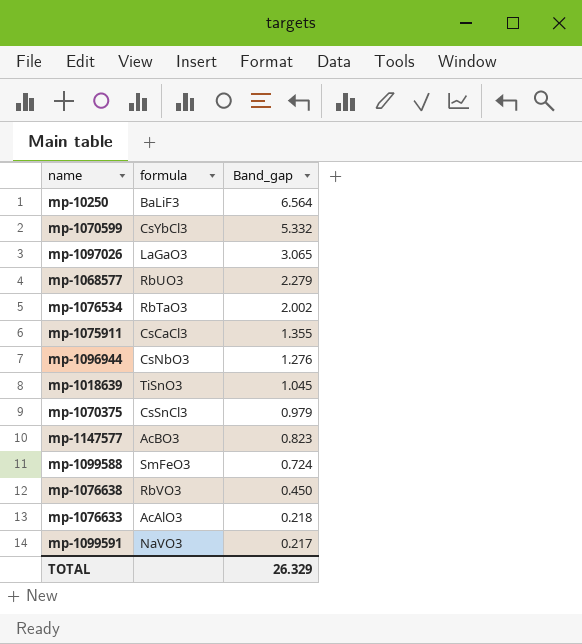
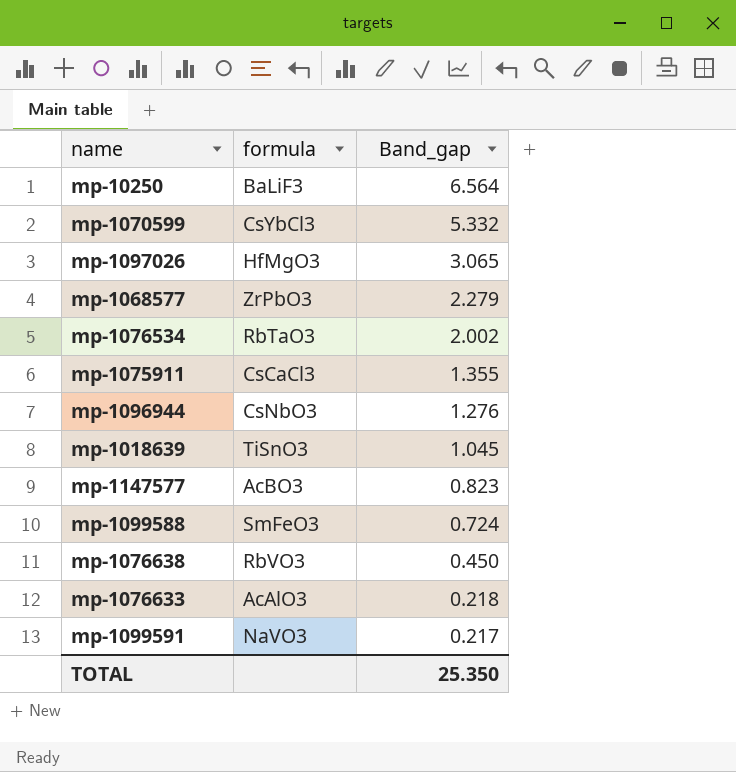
row mp-1070375: CsSnCl3 | 0.979 -> none
mp-1097026 | formula: LaGaO3 -> HfMgO3
mp-1068577 | formula: RbUO3 -> ZrPbO3
TOTAL | Band_gap: 26.329 -> 25.350

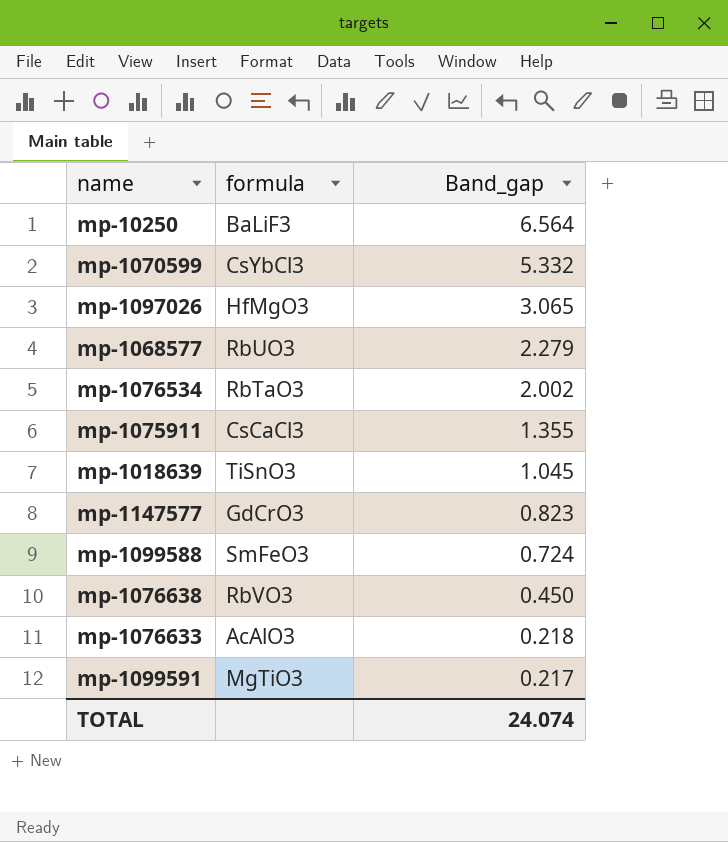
row mp-1096944: CsNbO3 | 1.276 -> none
mp-1068577 | formula: ZrPbO3 -> RbUO3
mp-1147577 | formula: AcBO3 -> GdCrO3
mp-1099591 | formula: NaVO3 -> MgTiO3
TOTAL | Band_gap: 25.350 -> 24.074

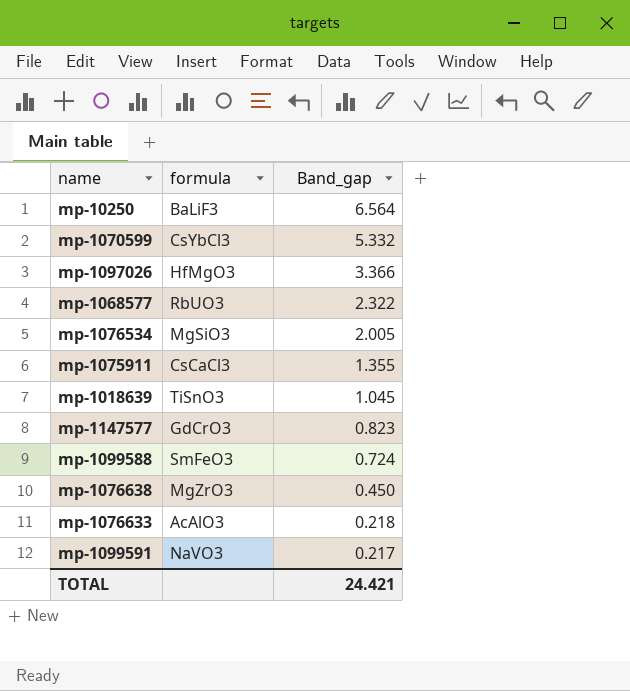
mp-1097026 | Band_gap: 3.065 -> 3.366
mp-1068577 | Band_gap: 2.279 -> 2.322
mp-1076534 | formula: RbTaO3 -> MgSiO3
mp-1076534 | Band_gap: 2.002 -> 2.005
mp-1076638 | formula: RbVO3 -> MgZrO3
mp-1099591 | formula: MgTiO3 -> NaVO3
TOTAL | Band_gap: 24.074 -> 24.421

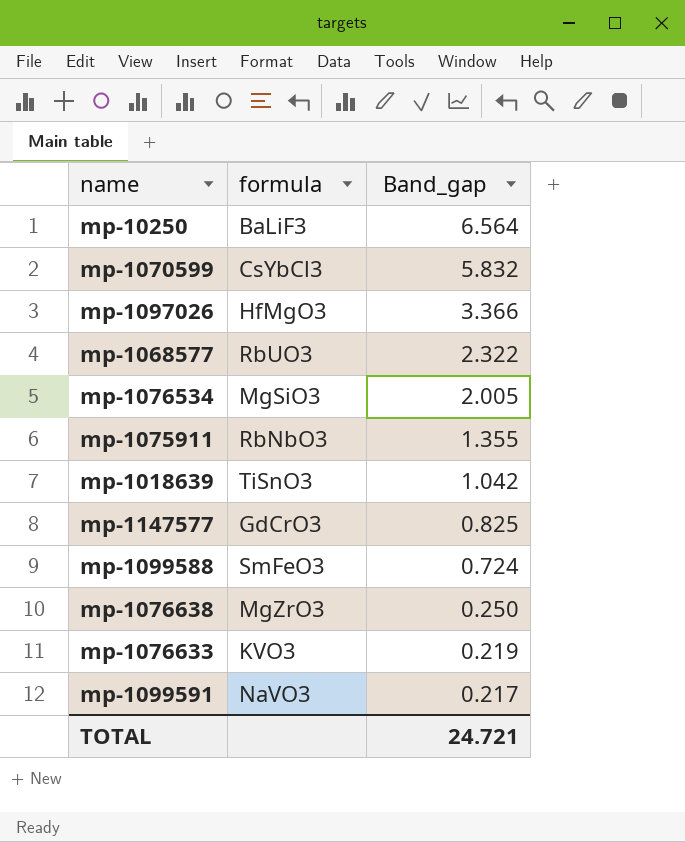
mp-1070599 | Band_gap: 5.332 -> 5.832
mp-1075911 | formula: CsCaCl3 -> RbNbO3
mp-1018639 | Band_gap: 1.045 -> 1.042
mp-1147577 | Band_gap: 0.823 -> 0.825
mp-1076638 | Band_gap: 0.450 -> 0.250
mp-1076633 | formula: AcAlO3 -> KVO3
mp-1076633 | Band_gap: 0.218 -> 0.219
TOTAL | Band_gap: 24.421 -> 24.721

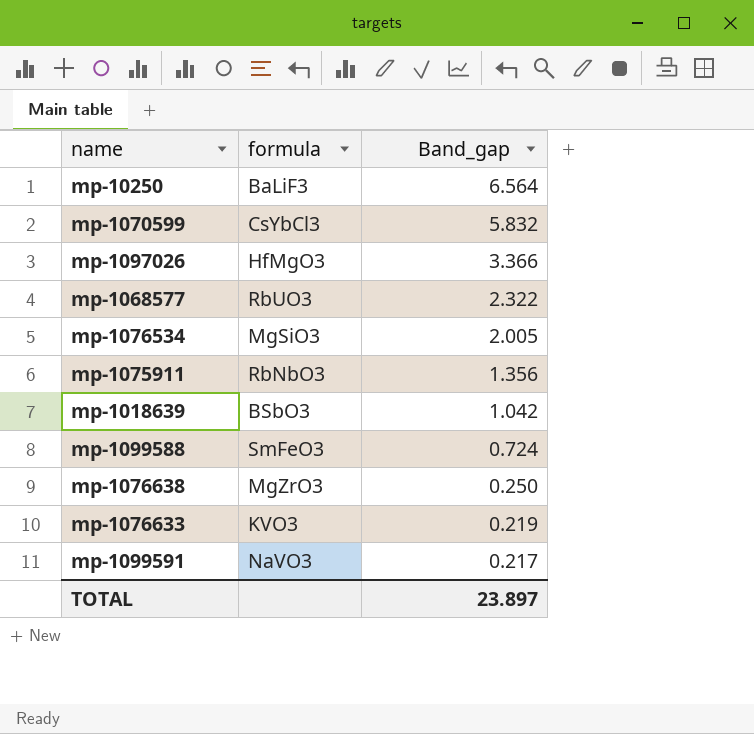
row mp-1147577: GdCrO3 | 0.825 -> none
mp-1075911 | Band_gap: 1.355 -> 1.356
mp-1018639 | formula: TiSnO3 -> BSbO3
TOTAL | Band_gap: 24.721 -> 23.897

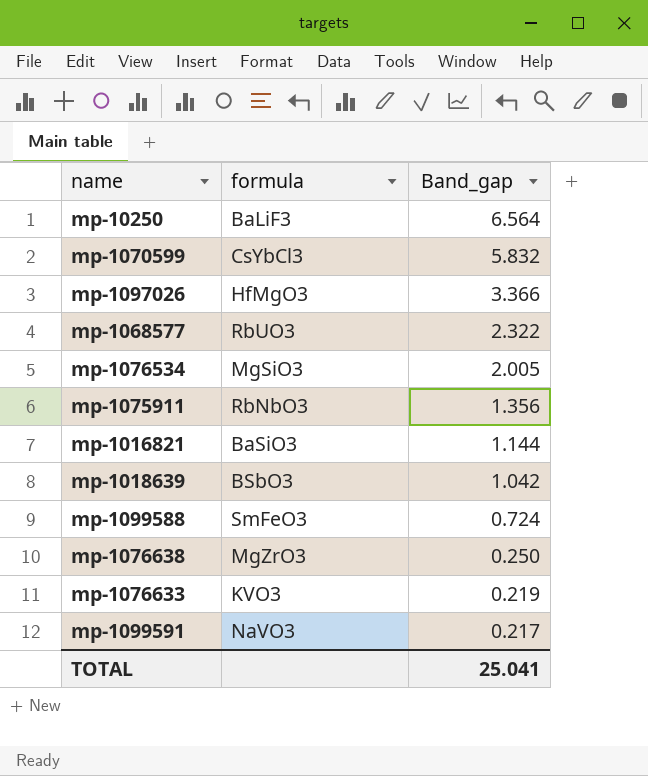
row mp-1016821: none -> BaSiO3 | 1.144
TOTAL | Band_gap: 23.897 -> 25.041

